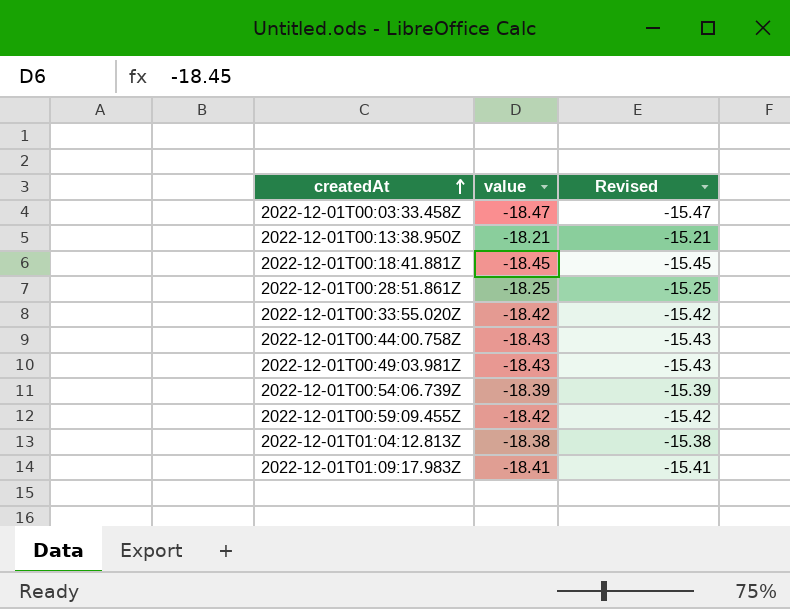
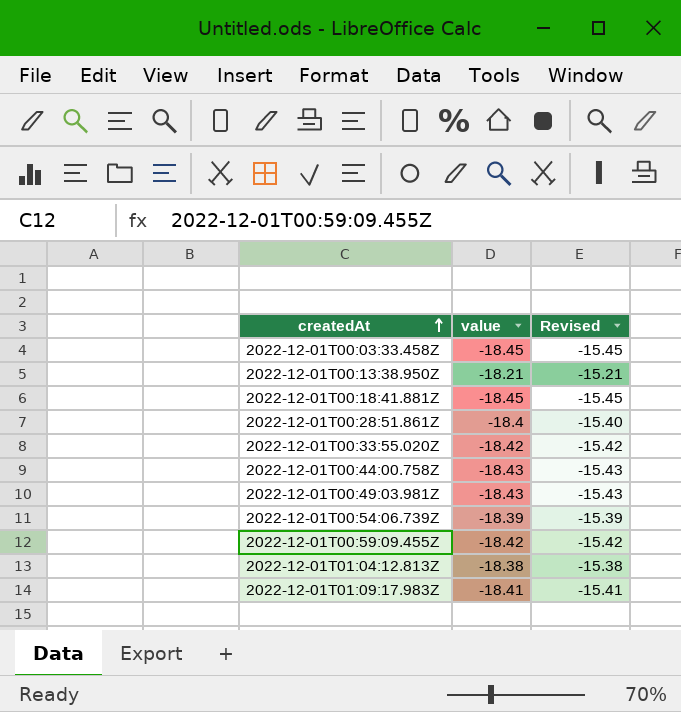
2022-12-01T00:03:33.458Z | value: -18.47 -> -18.45
2022-12-01T00:03:33.458Z | Revised: -15.47 -> -15.45
2022-12-01T00:28:51.861Z | value: -18.25 -> -18.4
2022-12-01T00:28:51.861Z | Revised: -15.25 -> -15.40

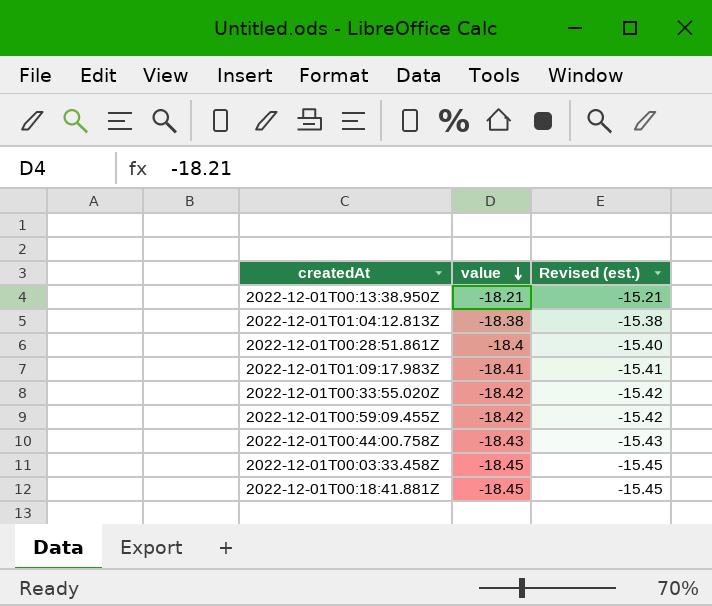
row order: createdAt ascending -> value descending
column name: Revised -> Revised (est.)
row 2022-12-01T00:49:03.981Z: -18.43 | -15.43 -> none
row 2022-12-01T00:54:06.739Z: -18.39 | -15.39 -> none

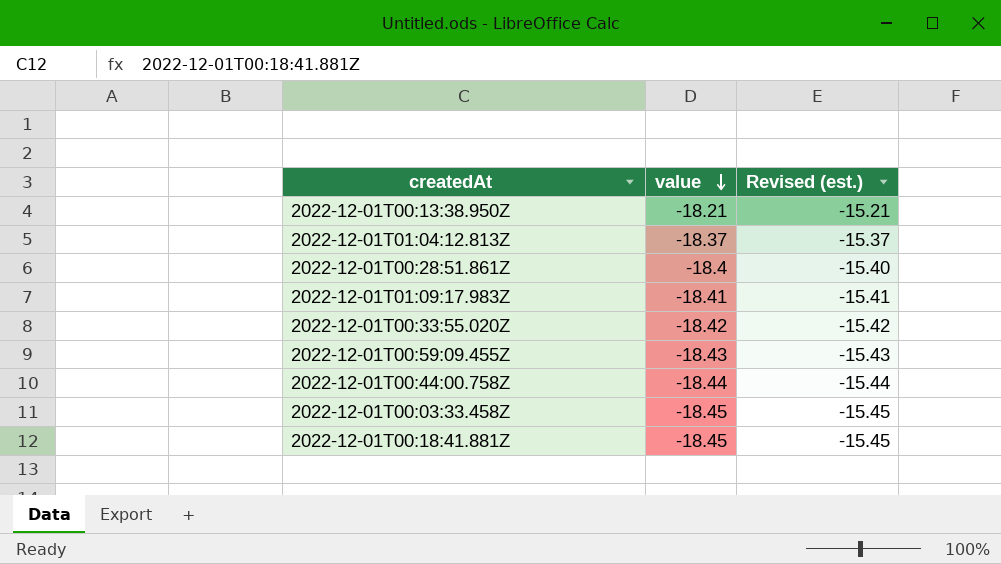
2022-12-01T01:04:12.813Z | value: -18.38 -> -18.37
2022-12-01T01:04:12.813Z | Revised (est.): -15.38 -> -15.37
2022-12-01T00:59:09.455Z | value: -18.42 -> -18.43
2022-12-01T00:59:09.455Z | Revised (est.): -15.42 -> -15.43
2022-12-01T00:44:00.758Z | value: -18.43 -> -18.44
2022-12-01T00:44:00.758Z | Revised (est.): -15.43 -> -15.44

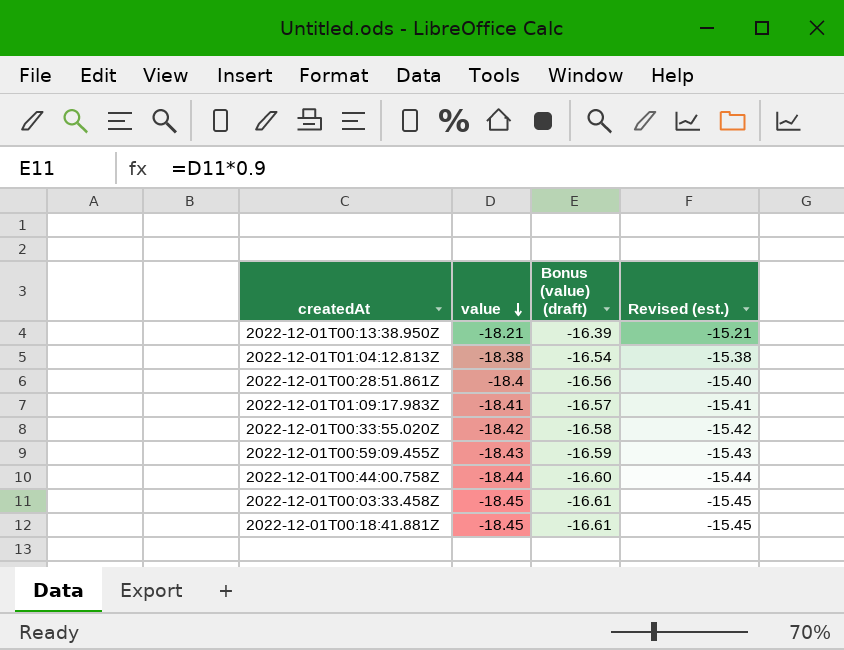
column Bonus (value) (draft) | formula: none -> [value] * 0.9
2022-12-01T01:04:12.813Z | value: -18.37 -> -18.38
2022-12-01T01:04:12.813Z | Revised (est.): -15.37 -> -15.38

